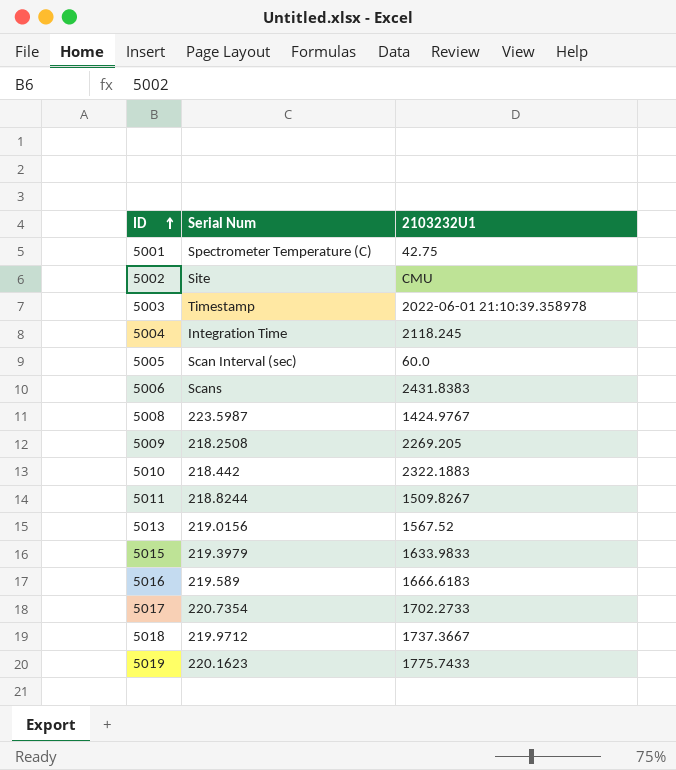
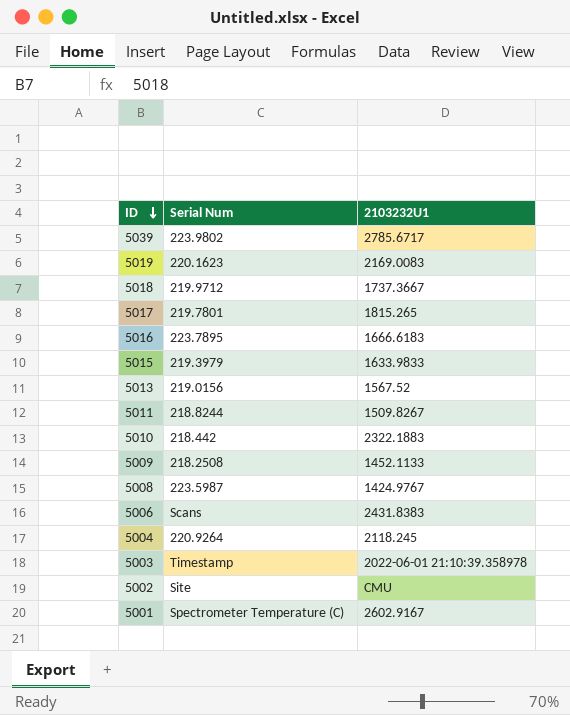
row order: ID ascending -> ID descending
row 5005: Scan Interval (sec) | 60.0 -> none
row 5039: none -> 223.9802 | 2785.6717
5019 | 2103232U1: 1775.7433 -> 2169.0083
5017 | Serial Num: 220.7354 -> 219.7801
5017 | 2103232U1: 1702.2733 -> 1815.265
5016 | Serial Num: 219.589 -> 223.7895
5009 | 2103232U1: 2269.205 -> 1452.1133
5004 | Serial Num: Integration Time -> 220.9264
5001 | 2103232U1: 42.75 -> 2602.9167

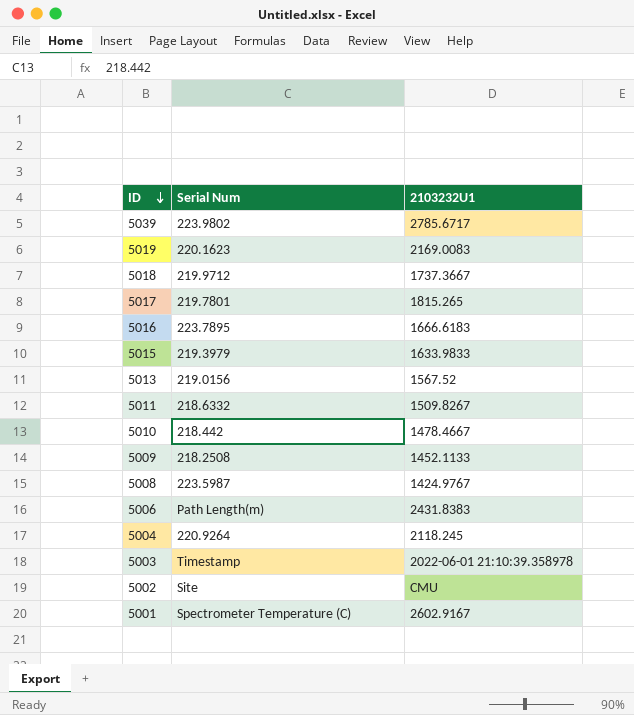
5011 | Serial Num: 218.8244 -> 218.6332
5010 | 2103232U1: 2322.1883 -> 1478.4667
5006 | Serial Num: Scans -> Path Length(m)

